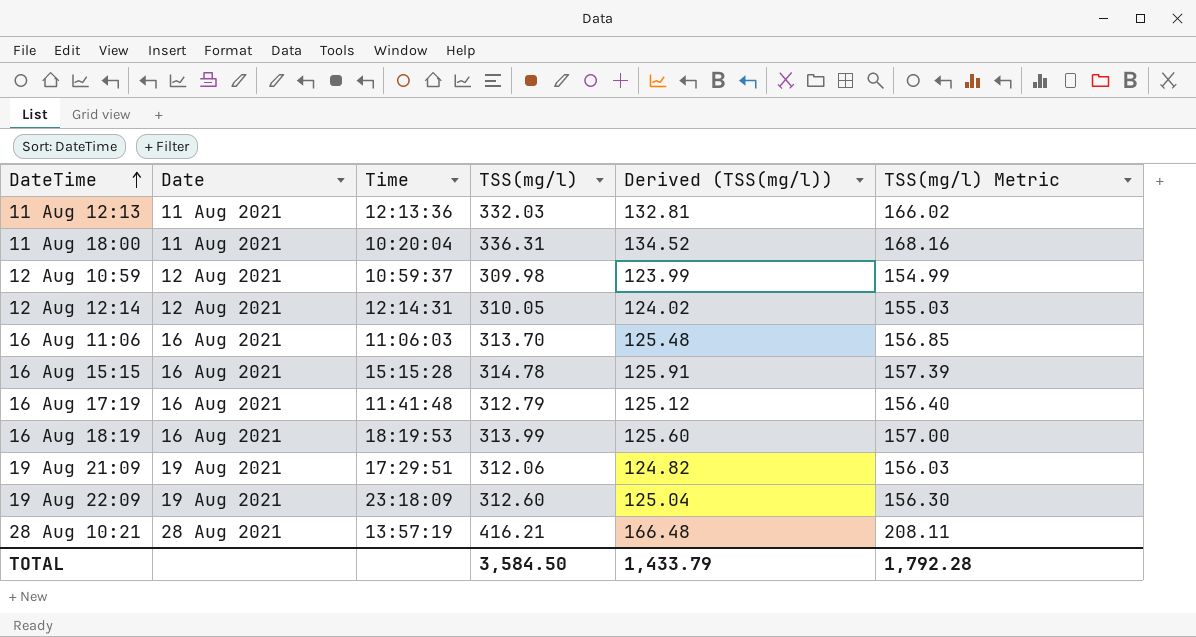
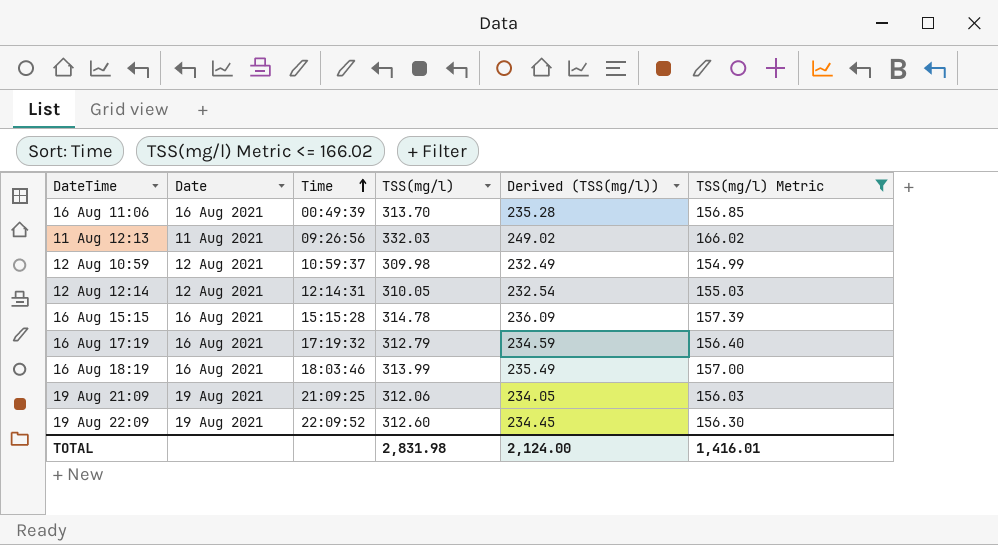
filter: none -> TSS(mg/l) Metric <= 166.02
row order: DateTime ascending -> Time ascending
column Derived (TSS(mg/l)) | formula: [TSS(mg/l)] * 0.4 -> [TSS(mg/l)] * 0.75
16 Aug 11:06 | Time: 11:06:03 -> 00:49:39
11 Aug 12:13 | Time: 12:13:36 -> 09:26:56
16 Aug 17:19 | Time: 11:41:48 -> 17:19:32
16 Aug 18:19 | Time: 18:19:53 -> 18:03:46
19 Aug 21:09 | Time: 17:29:51 -> 21:09:25
19 Aug 22:09 | Time: 23:18:09 -> 22:09:52
TOTAL | TSS(mg/l): 3,584.50 -> 2,831.98
TOTAL | Derived (TSS(mg/l)): 1,433.79 -> 2,124.00
TOTAL | TSS(mg/l) Metric: 1,792.28 -> 1,416.01

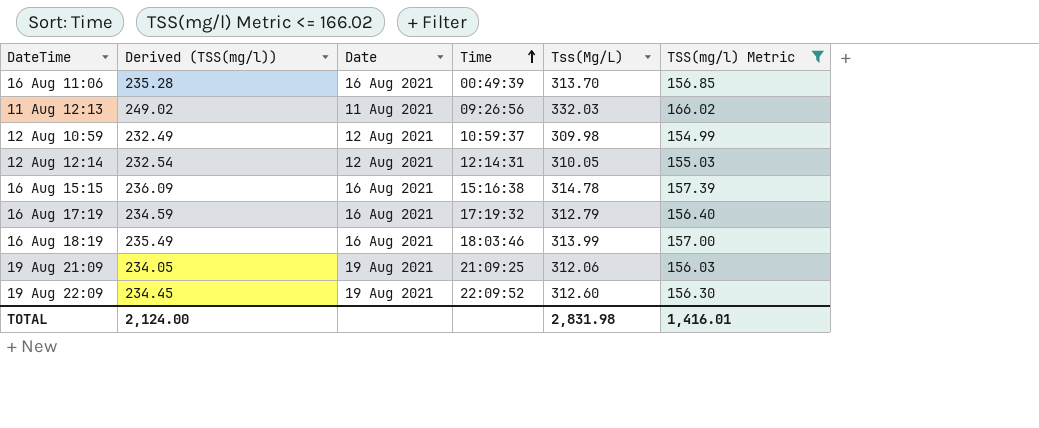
column Derived (TSS(mg/l)) | position: 5 -> 2
column name: TSS(mg/l) -> Tss(Mg/L)
16 Aug 15:15 | Time: 15:15:28 -> 15:16:38

